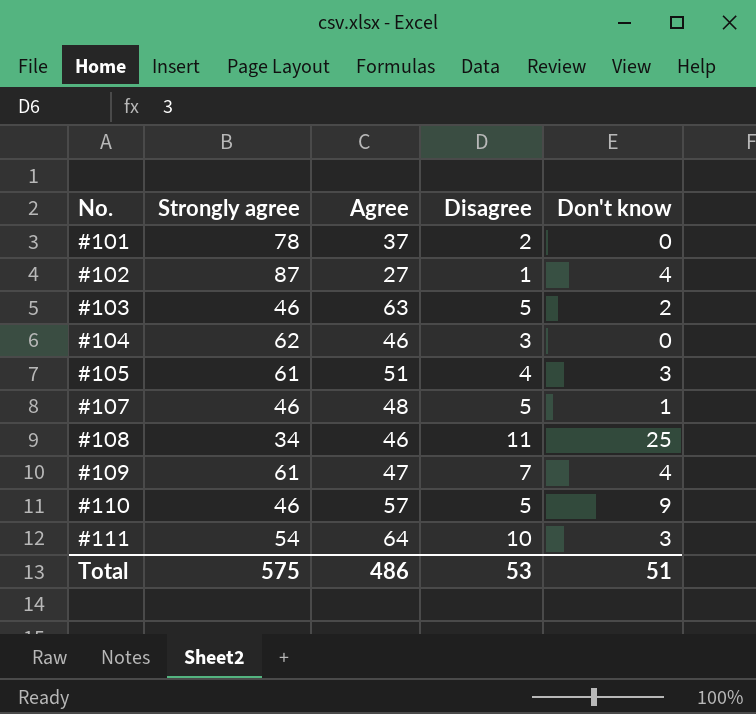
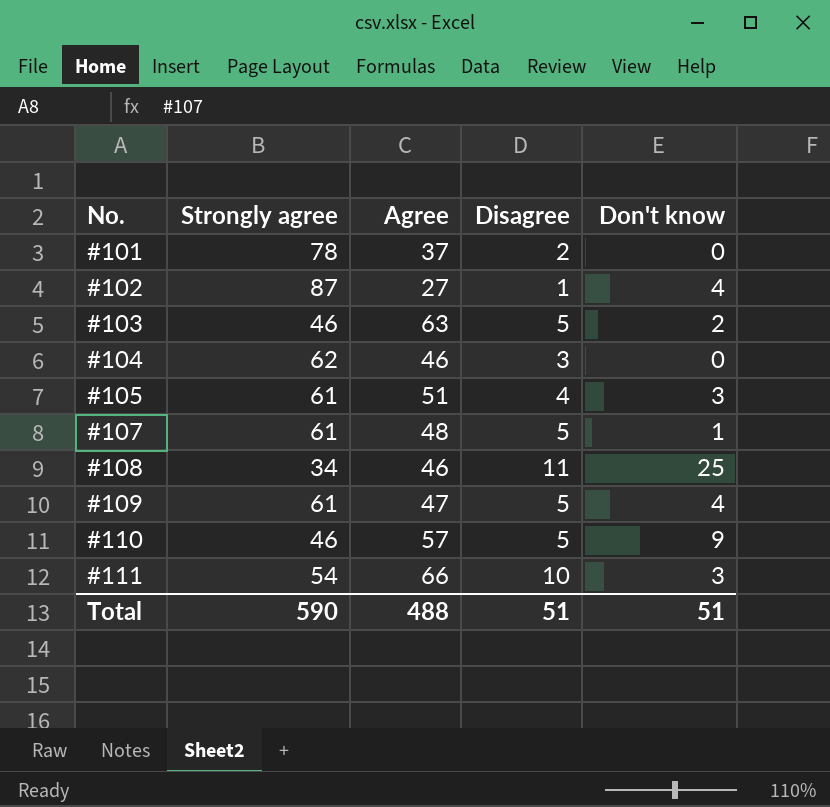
#107 | Strongly agree: 46 -> 61
#109 | Disagree: 7 -> 5
#111 | Agree: 64 -> 66
Total | Strongly agree: 575 -> 590
Total | Agree: 486 -> 488
Total | Disagree: 53 -> 51

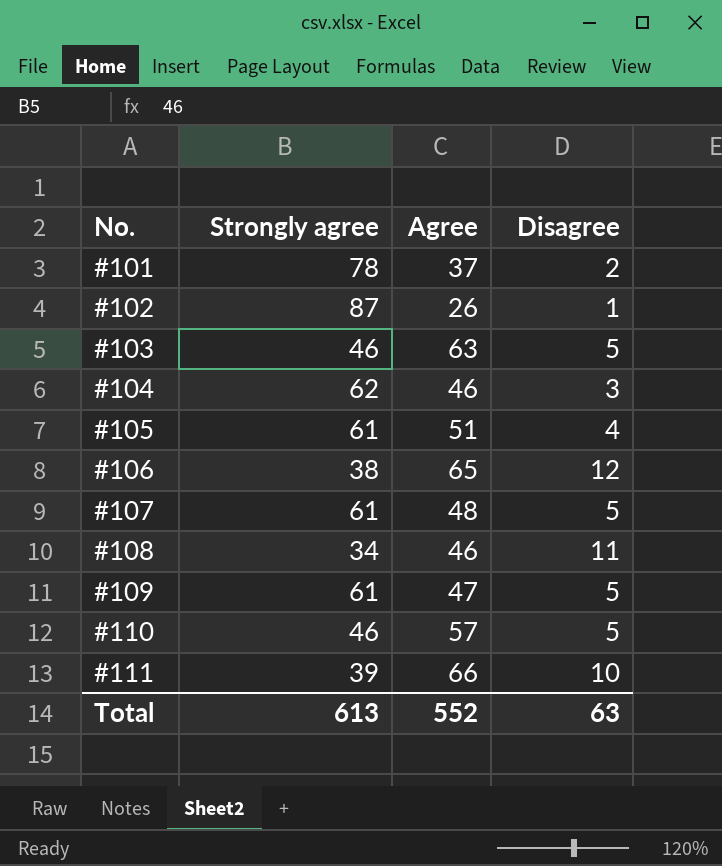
column Don't know | position: 5 -> none
#102 | Agree: 27 -> 26
row #106: none -> 38 | 65 | 12
#111 | Strongly agree: 54 -> 39
Total | Strongly agree: 590 -> 613
Total | Agree: 488 -> 552
Total | Disagree: 51 -> 63

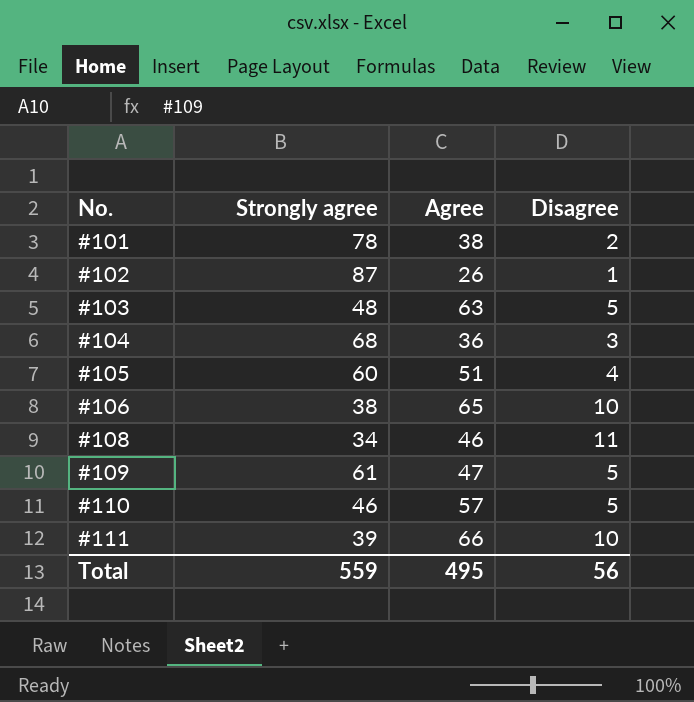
row #107: 61 | 48 | 5 -> none
#101 | Agree: 37 -> 38
#103 | Strongly agree: 46 -> 48
#104 | Strongly agree: 62 -> 68
#104 | Agree: 46 -> 36
#105 | Strongly agree: 61 -> 60
#106 | Disagree: 12 -> 10
Total | Strongly agree: 613 -> 559
Total | Agree: 552 -> 495
Total | Disagree: 63 -> 56

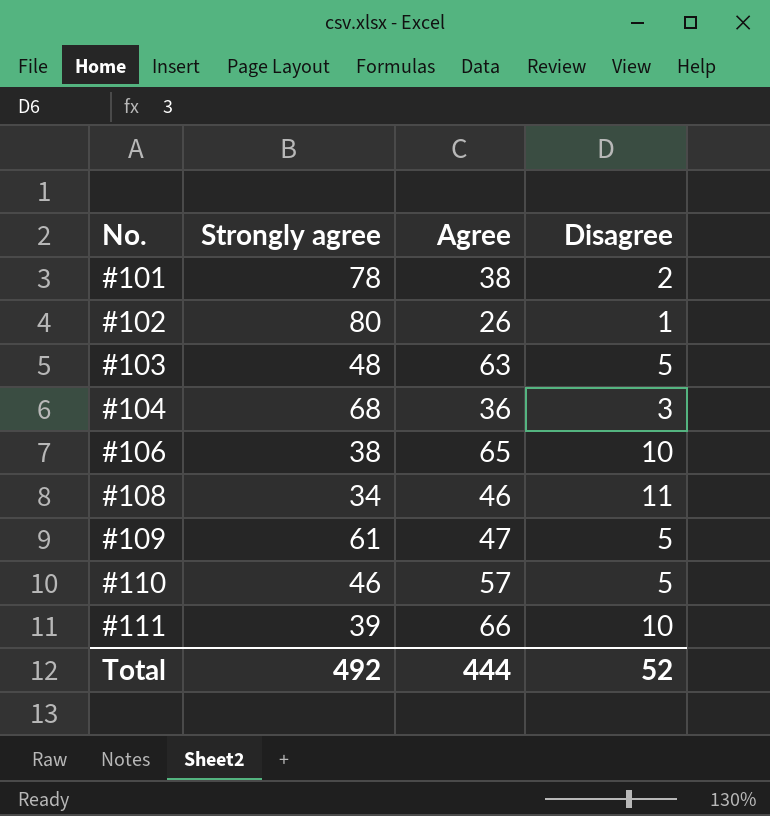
row #105: 60 | 51 | 4 -> none
#102 | Strongly agree: 87 -> 80
Total | Strongly agree: 559 -> 492
Total | Agree: 495 -> 444
Total | Disagree: 56 -> 52

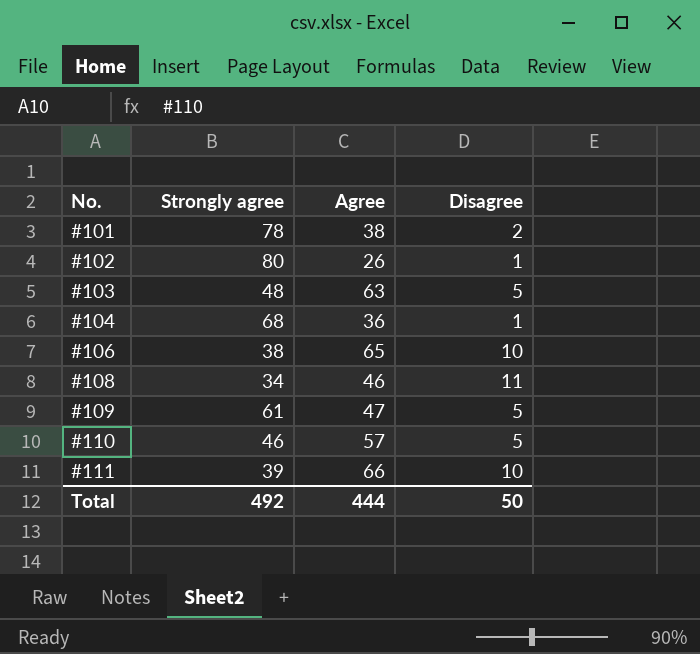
#104 | Disagree: 3 -> 1
Total | Disagree: 52 -> 50

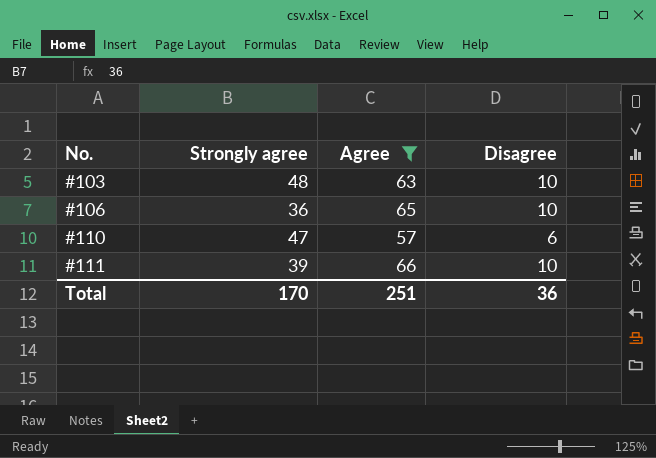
filter: none -> Agree >= 57
#103 | Disagree: 5 -> 10
#106 | Strongly agree: 38 -> 36
#110 | Strongly agree: 46 -> 47
#110 | Disagree: 5 -> 6
Total | Strongly agree: 492 -> 170
Total | Agree: 444 -> 251
Total | Disagree: 50 -> 36

